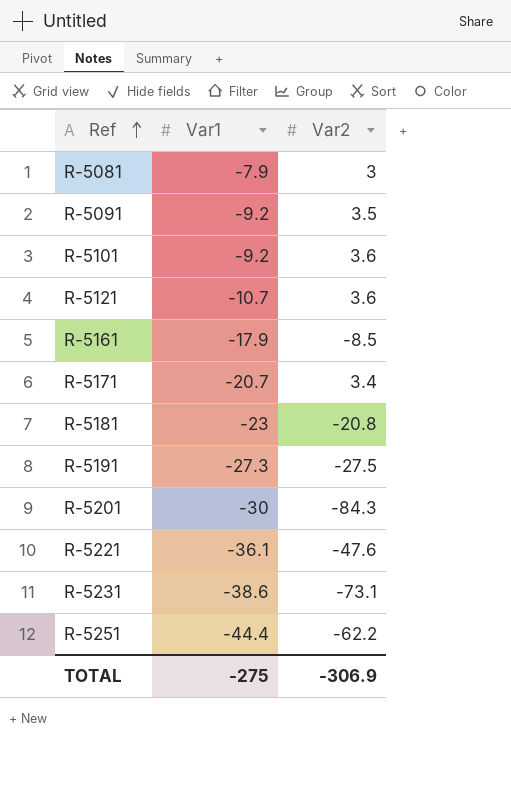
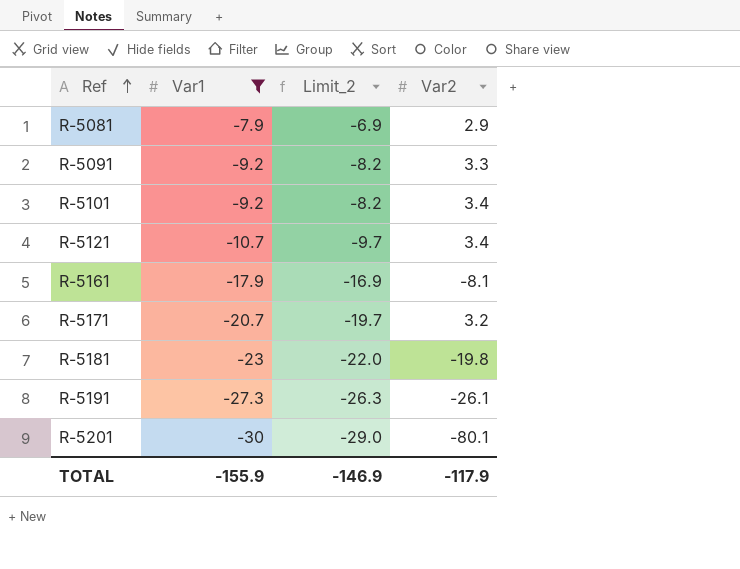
filter: none -> Var1 >= -30
column Limit_2 | formula: none -> [Var1] + 1
R-5081 | Var2: 3 -> 2.9
R-5091 | Var2: 3.5 -> 3.3
R-5101 | Var2: 3.6 -> 3.4
R-5121 | Var2: 3.6 -> 3.4
R-5161 | Var2: -8.5 -> -8.1
R-5171 | Var2: 3.4 -> 3.2
R-5181 | Var2: -20.8 -> -19.8
R-5191 | Var2: -27.5 -> -26.1
R-5201 | Var2: -84.3 -> -80.1
TOTAL | Var1: -275 -> -155.9
TOTAL | Var2: -306.9 -> -117.9

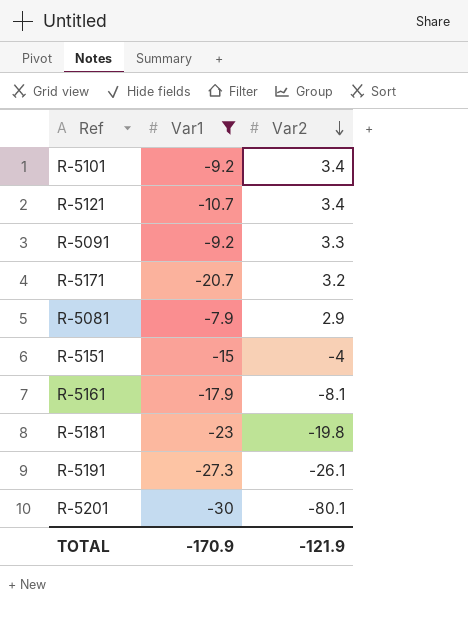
row order: Ref ascending -> Var2 descending
column Limit_2 | formula: [Var1] + 1 -> none
row R-5151: none -> -15 | -4
TOTAL | Var1: -155.9 -> -170.9
TOTAL | Var2: -117.9 -> -121.9

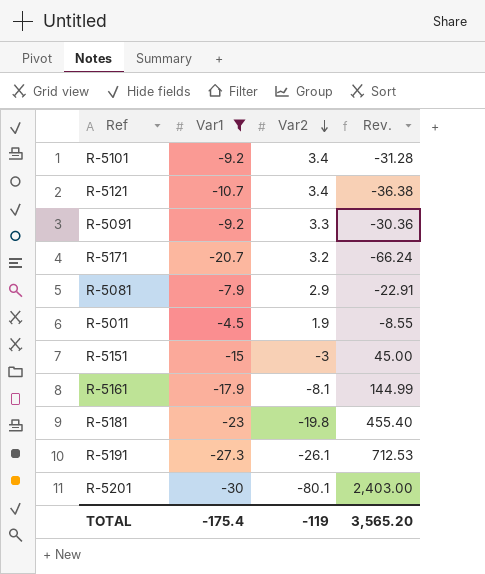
column Rev. | formula: none -> [Var1] * [Var2]
row R-5011: none -> -4.5 | 1.9 | -8.55
R-5151 | Var2: -4 -> -3
TOTAL | Var1: -170.9 -> -175.4
TOTAL | Var2: -121.9 -> -119

